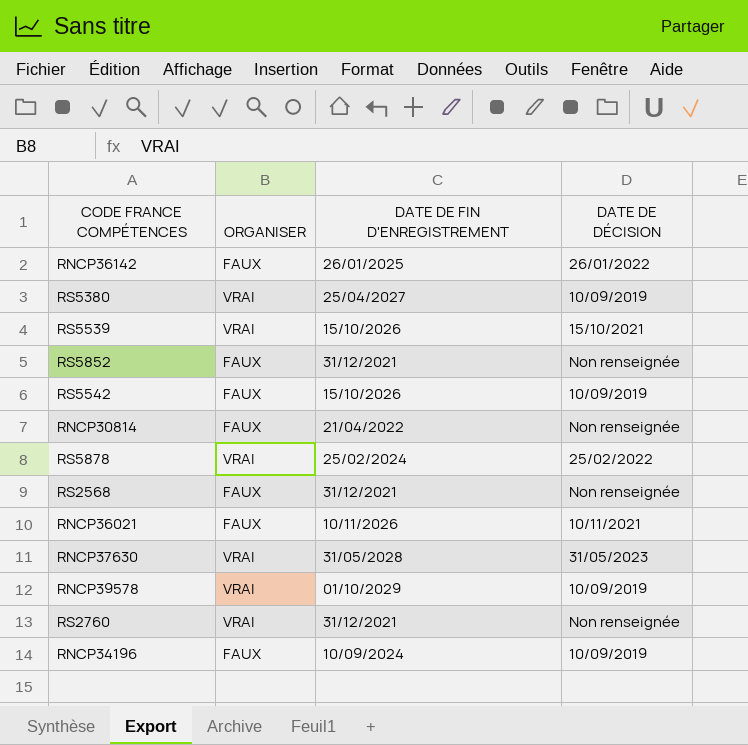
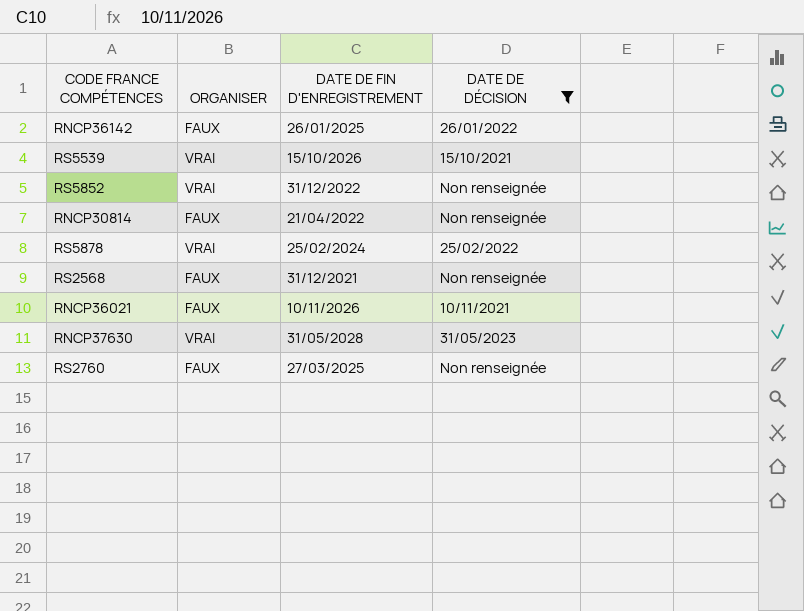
filter: none -> DATE DE DÉCISION != 10/09/2019
RS5852 | ORGANISER: FAUX -> VRAI
RS5852 | DATE DE FIN D'ENREGISTREMENT: 31/12/2021 -> 31/12/2022
RS2760 | ORGANISER: VRAI -> FAUX
RS2760 | DATE DE FIN D'ENREGISTREMENT: 31/12/2021 -> 27/03/2025

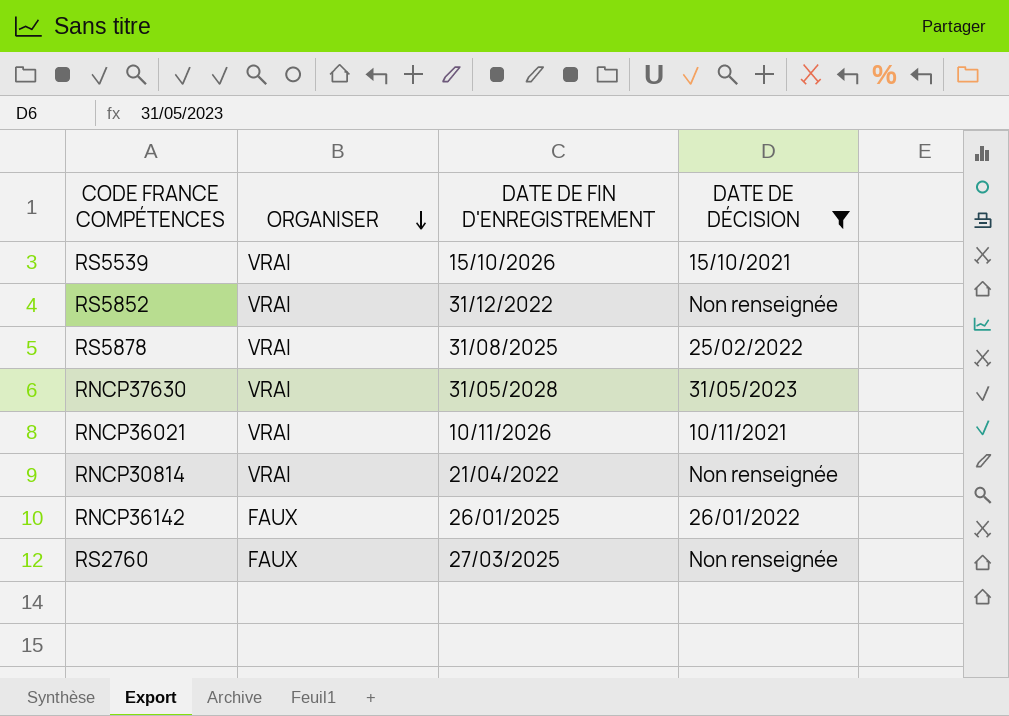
row order: none -> ORGANISER descending
row RS2568: FAUX | 31/12/2021 | Non renseignée -> none
RS5878 | DATE DE FIN D'ENREGISTREMENT: 25/02/2024 -> 31/08/2025
RNCP36021 | ORGANISER: FAUX -> VRAI
RNCP30814 | ORGANISER: FAUX -> VRAI

